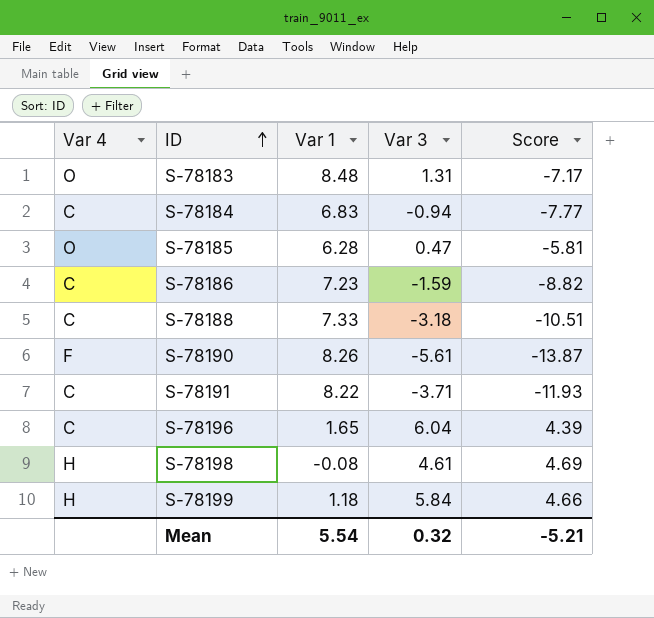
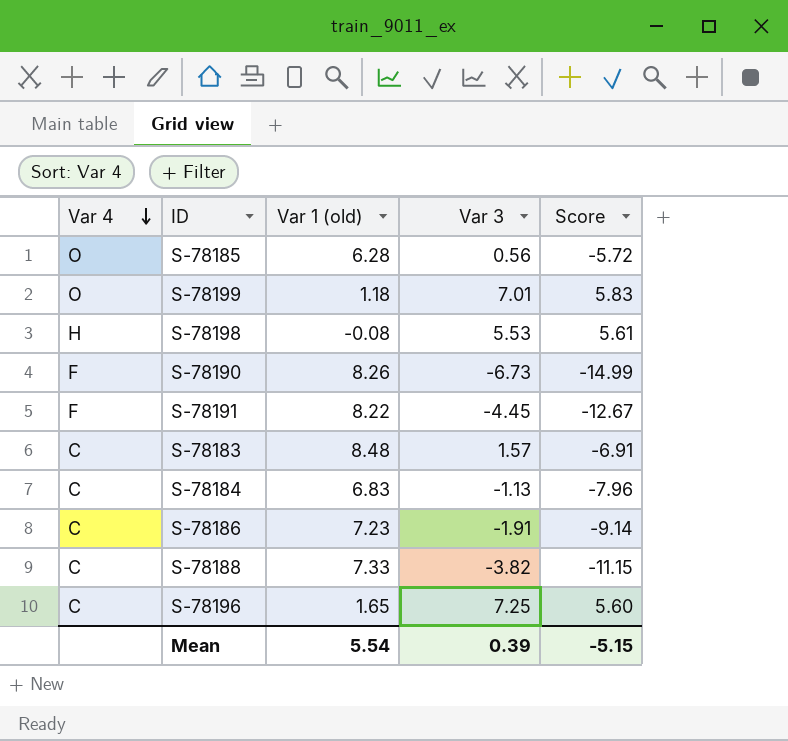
row order: ID ascending -> Var 4 descending
column name: Var 1 -> Var 1 (old)
S-78185 | Var 3: 0.47 -> 0.56
S-78185 | Score: -5.81 -> -5.72
S-78199 | Var 4: H -> O
S-78199 | Var 3: 5.84 -> 7.01
S-78199 | Score: 4.66 -> 5.83
S-78198 | Var 3: 4.61 -> 5.53
S-78198 | Score: 4.69 -> 5.61
S-78190 | Var 3: -5.61 -> -6.73
S-78190 | Score: -13.87 -> -14.99
S-78191 | Var 4: C -> F
S-78191 | Var 3: -3.71 -> -4.45
S-78191 | Score: -11.93 -> -12.67
S-78183 | Var 4: O -> C
S-78183 | Var 3: 1.31 -> 1.57
S-78183 | Score: -7.17 -> -6.91
S-78184 | Var 3: -0.94 -> -1.13
S-78184 | Score: -7.77 -> -7.96
S-78186 | Var 3: -1.59 -> -1.91
S-78186 | Score: -8.82 -> -9.14
S-78188 | Var 3: -3.18 -> -3.82
S-78188 | Score: -10.51 -> -11.15
S-78196 | Var 3: 6.04 -> 7.25
S-78196 | Score: 4.39 -> 5.60
Mean | Var 3: 0.32 -> 0.39
Mean | Score: -5.21 -> -5.15

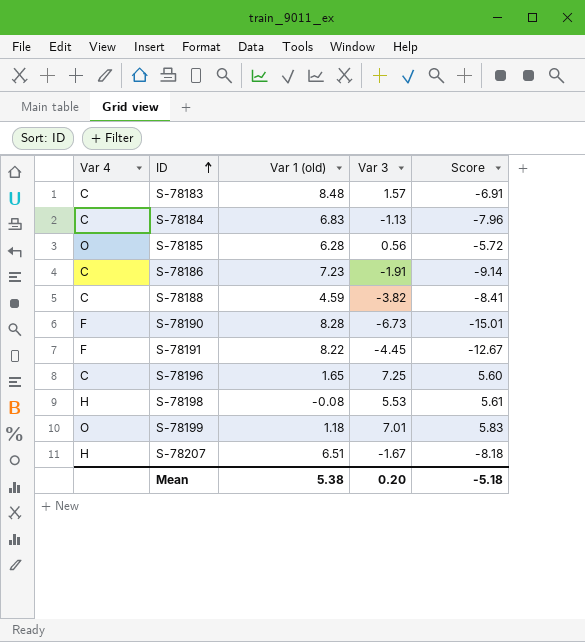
row order: Var 4 descending -> ID ascending
S-78188 | Var 1 (old): 7.33 -> 4.59
S-78188 | Score: -11.15 -> -8.41
S-78190 | Var 1 (old): 8.26 -> 8.28
S-78190 | Score: -14.99 -> -15.01
row S-78207: none -> H | 6.51 | -1.67 | -8.18
Mean | Var 1 (old): 5.54 -> 5.38
Mean | Var 3: 0.39 -> 0.20
Mean | Score: -5.15 -> -5.18

